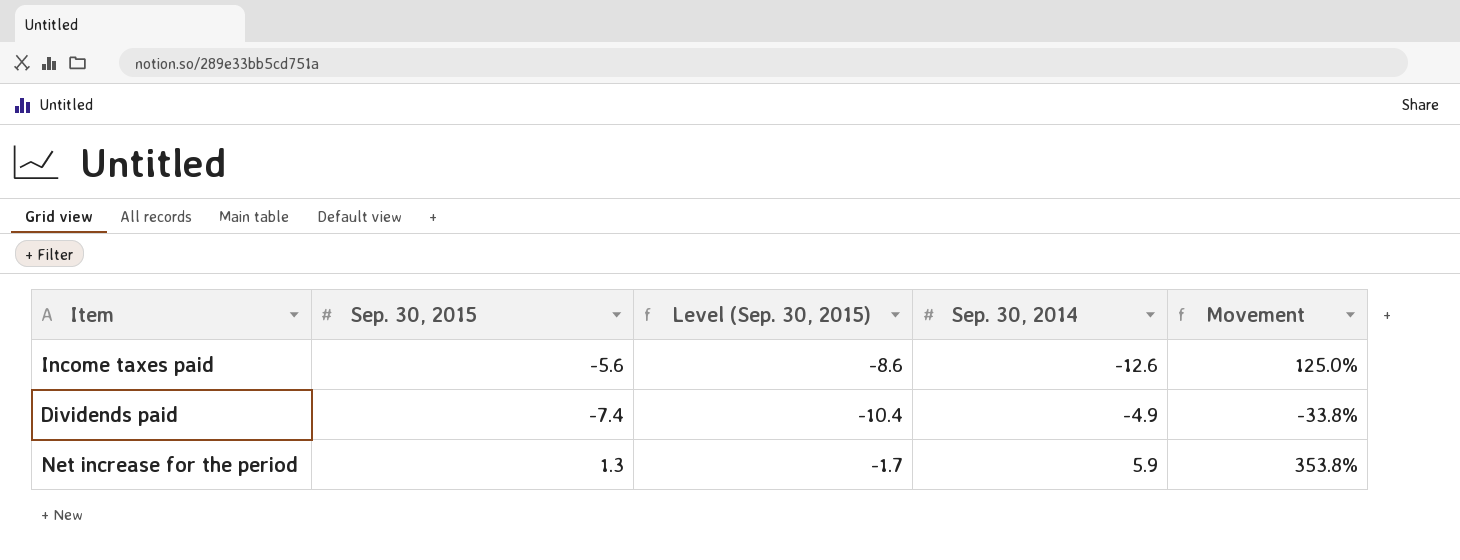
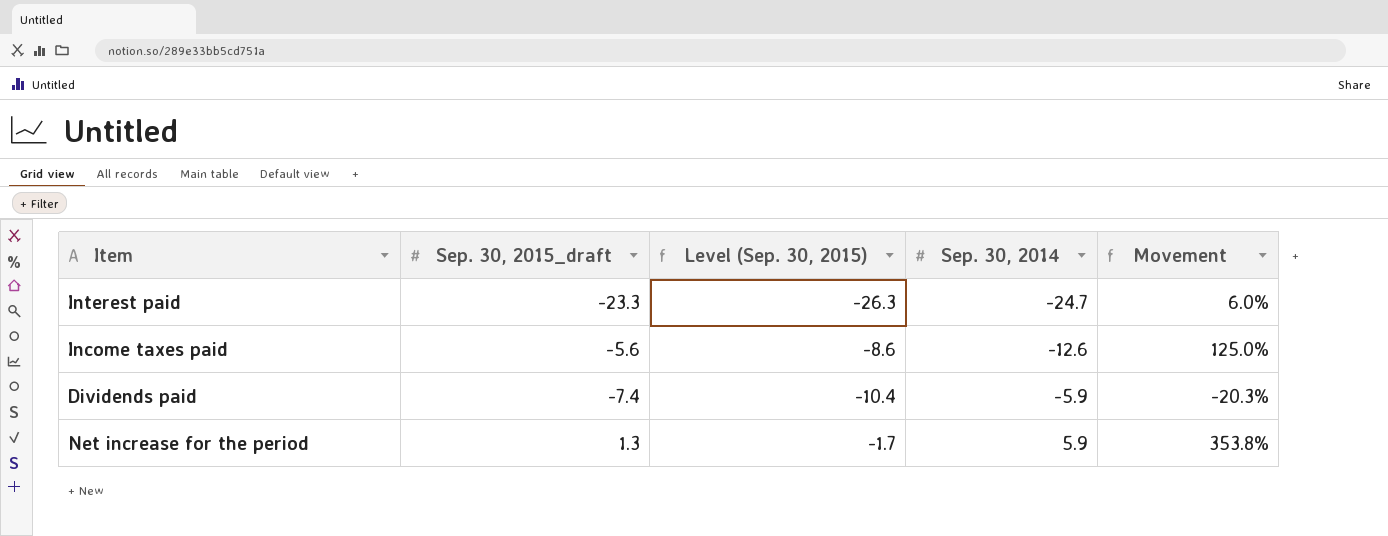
column name: Sep. 30, 2015 -> Sep. 30, 2015_draft
row Interest paid: none -> -23.3 | -26.3 | -24.7 | 6.0%
Dividends paid | Sep. 30, 2014: -4.9 -> -5.9
Dividends paid | Movement: -33.8% -> -20.3%

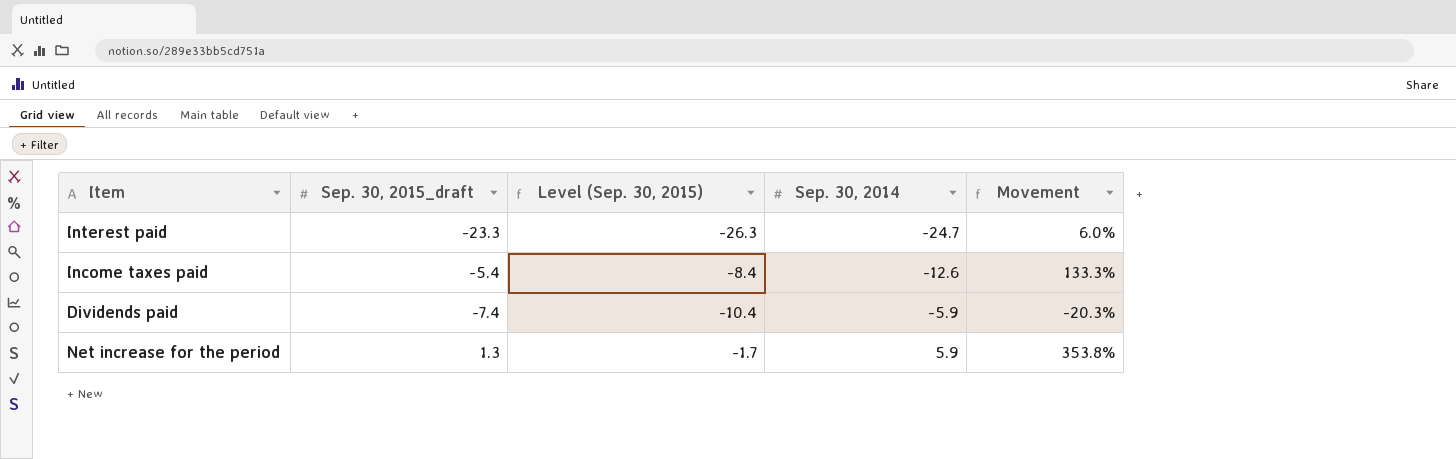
Income taxes paid | Sep. 30, 2015_draft: -5.6 -> -5.4
Income taxes paid | Level (Sep. 30, 2015): -8.6 -> -8.4
Income taxes paid | Movement: 125.0% -> 133.3%

